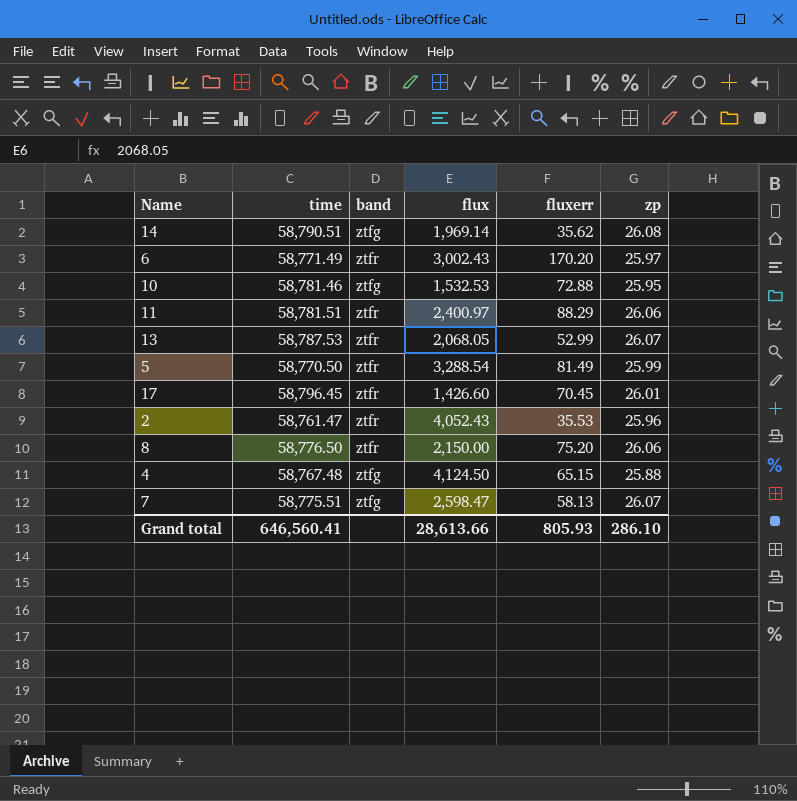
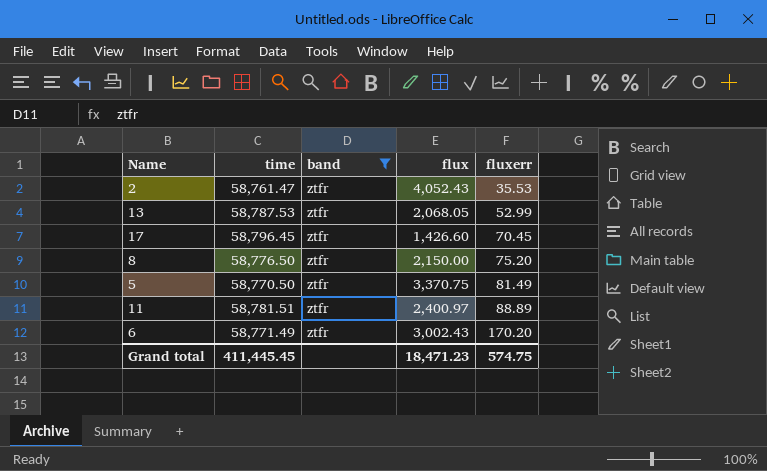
filter: none -> band = ztfr
row order: none -> fluxerr ascending
column zp | position: 6 -> none
5 | flux: 3,288.54 -> 3,370.75
11 | fluxerr: 88.29 -> 88.89
Grand total | time: 646,560.41 -> 411,445.45
Grand total | flux: 28,613.66 -> 18,471.23
Grand total | fluxerr: 805.93 -> 574.75

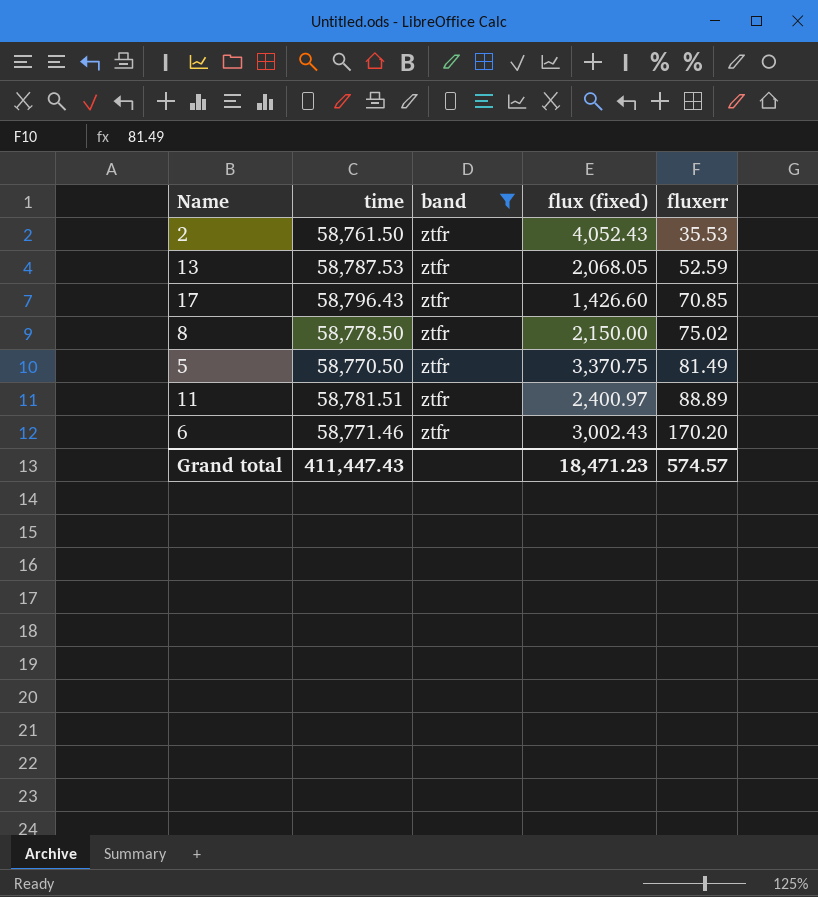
column name: flux -> flux (fixed)
2 | time: 58,761.47 -> 58,761.50
13 | fluxerr: 52.99 -> 52.59
17 | time: 58,796.45 -> 58,796.43
17 | fluxerr: 70.45 -> 70.85
8 | time: 58,776.50 -> 58,778.50
8 | fluxerr: 75.20 -> 75.02
6 | time: 58,771.49 -> 58,771.46
Grand total | time: 411,445.45 -> 411,447.43
Grand total | fluxerr: 574.75 -> 574.57

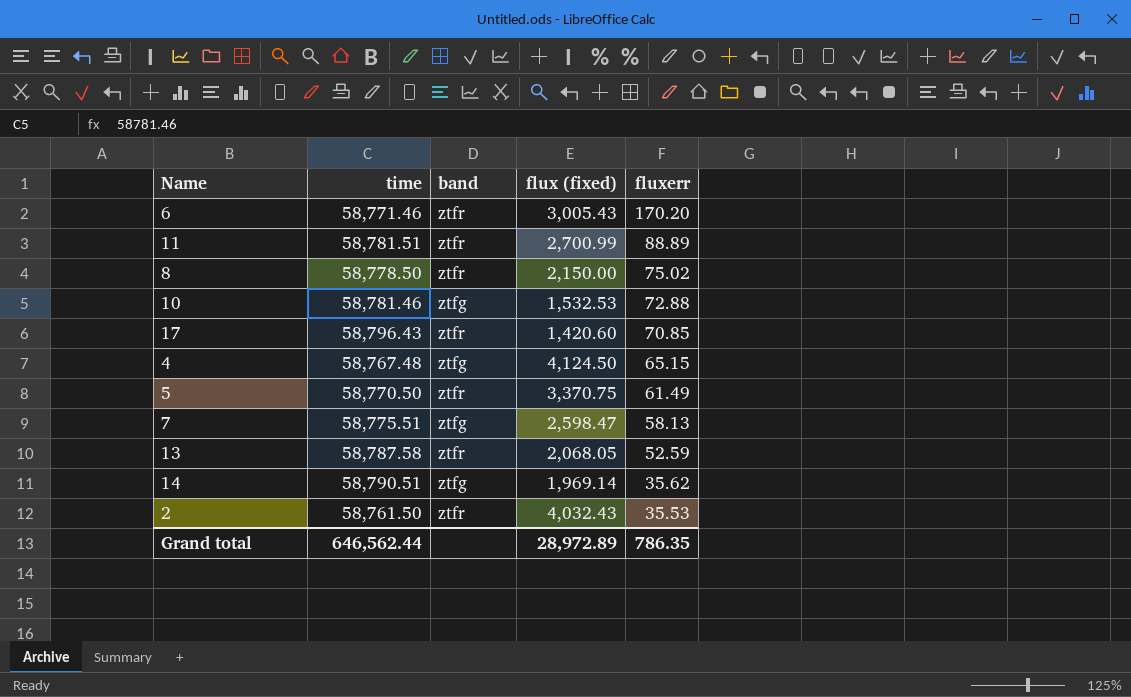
filter: band = ztfr -> none
row order: fluxerr ascending -> fluxerr descending
6 | flux (fixed): 3,002.43 -> 3,005.43
11 | flux (fixed): 2,400.97 -> 2,700.99
17 | flux (fixed): 1,426.60 -> 1,420.60
5 | fluxerr: 81.49 -> 61.49
13 | time: 58,787.53 -> 58,787.58
2 | flux (fixed): 4,052.43 -> 4,032.43
Grand total | time: 411,447.43 -> 646,562.44
Grand total | flux (fixed): 18,471.23 -> 28,972.89
Grand total | fluxerr: 574.57 -> 786.35

